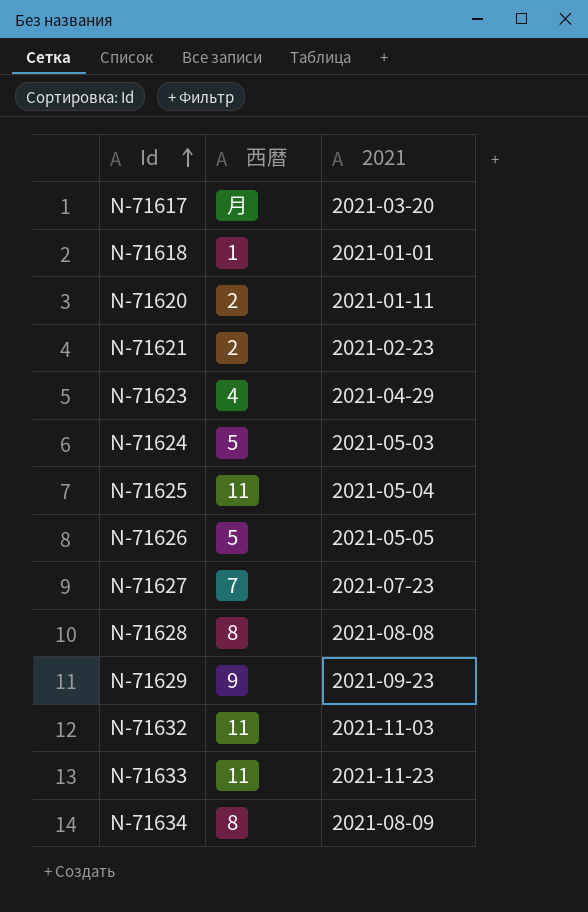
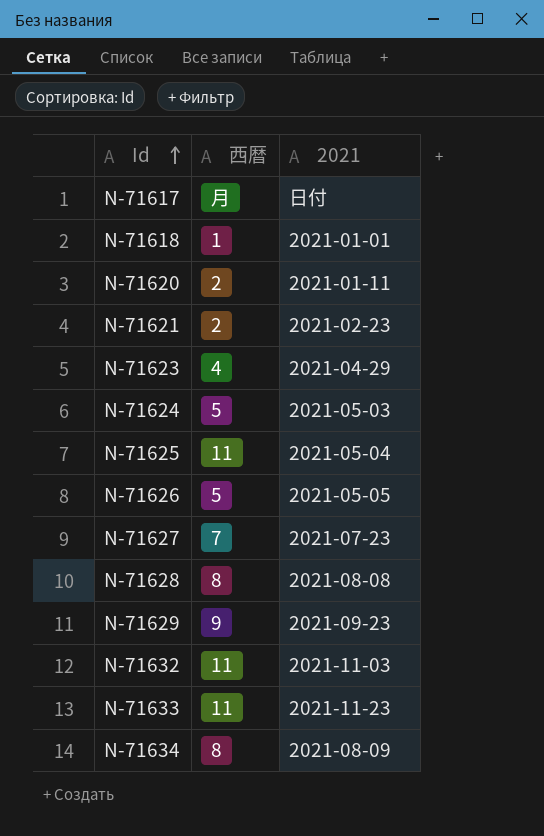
N-71617 | 2021: 2021-03-20 -> 日付

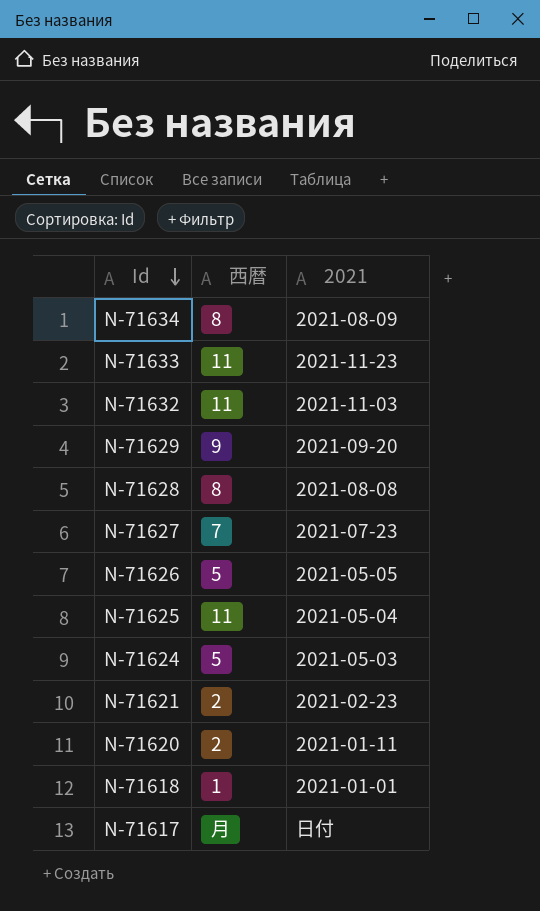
row order: Id ascending -> Id descending
row N-71623: 4 | 2021-04-29 -> none
N-71629 | 2021: 2021-09-23 -> 2021-09-20

